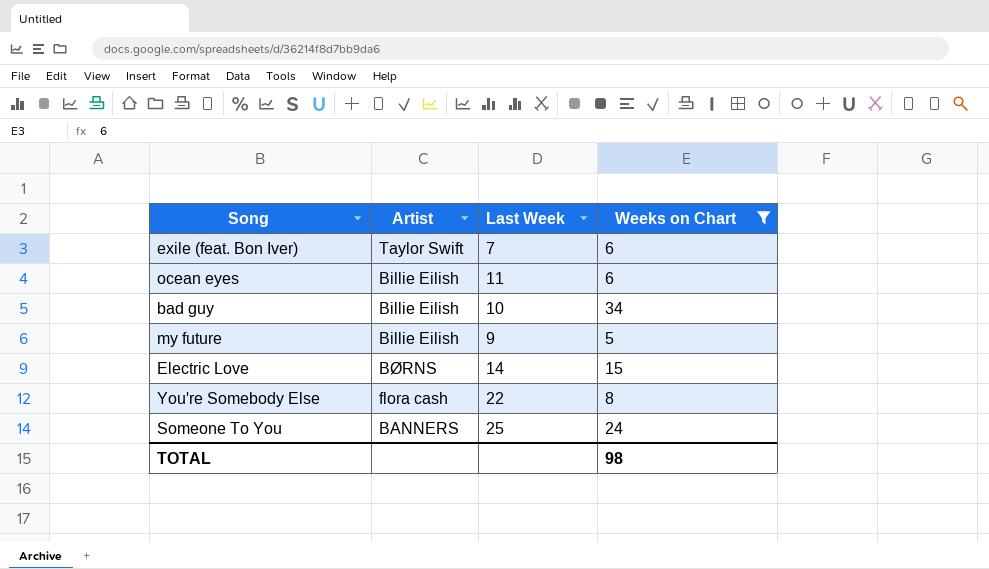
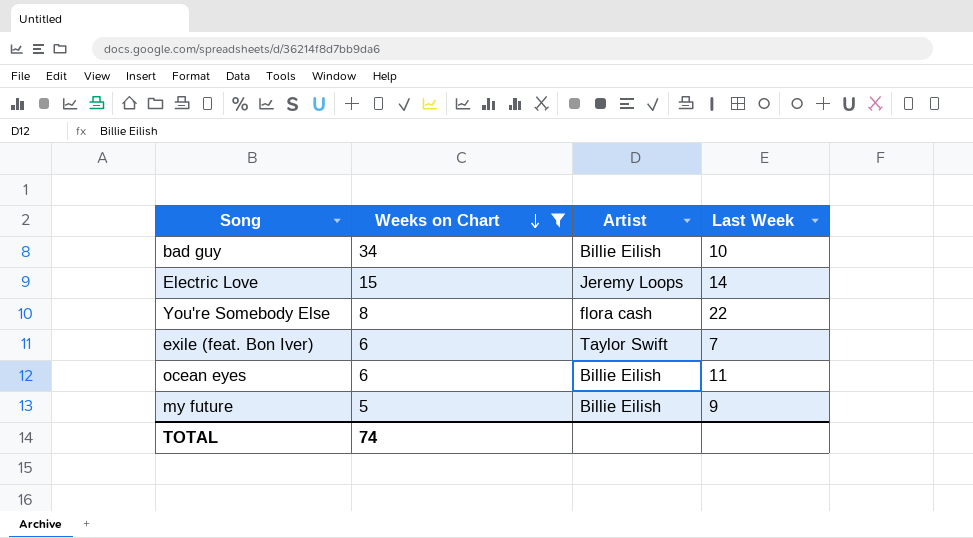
row order: none -> Weeks on Chart descending
column Weeks on Chart | position: 4 -> 2
row Someone To You: BANNERS | 25 | 24 -> none
Electric Love | Artist: BØRNS -> Jeremy Loops
TOTAL | Weeks on Chart: 98 -> 74

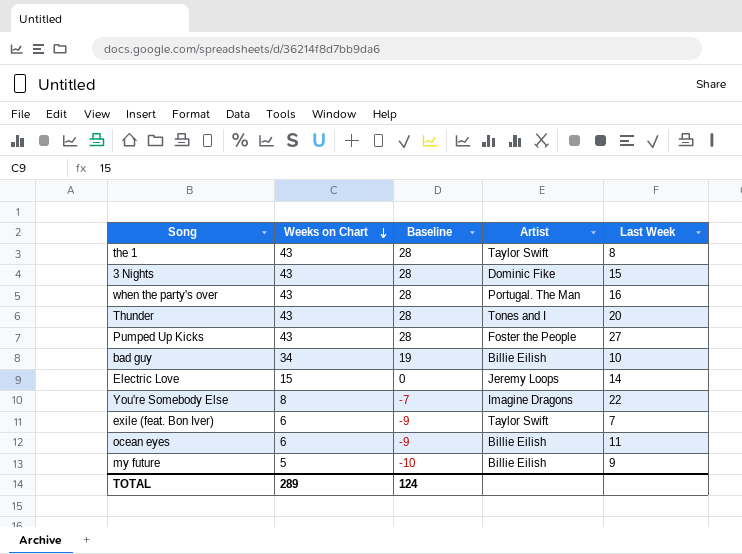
filter: Weeks on Chart != 43 -> none
column Baseline | formula: none -> [Weeks on Chart] - 15
You're Somebody Else | Artist: flora cash -> Imagine Dragons
TOTAL | Weeks on Chart: 74 -> 289

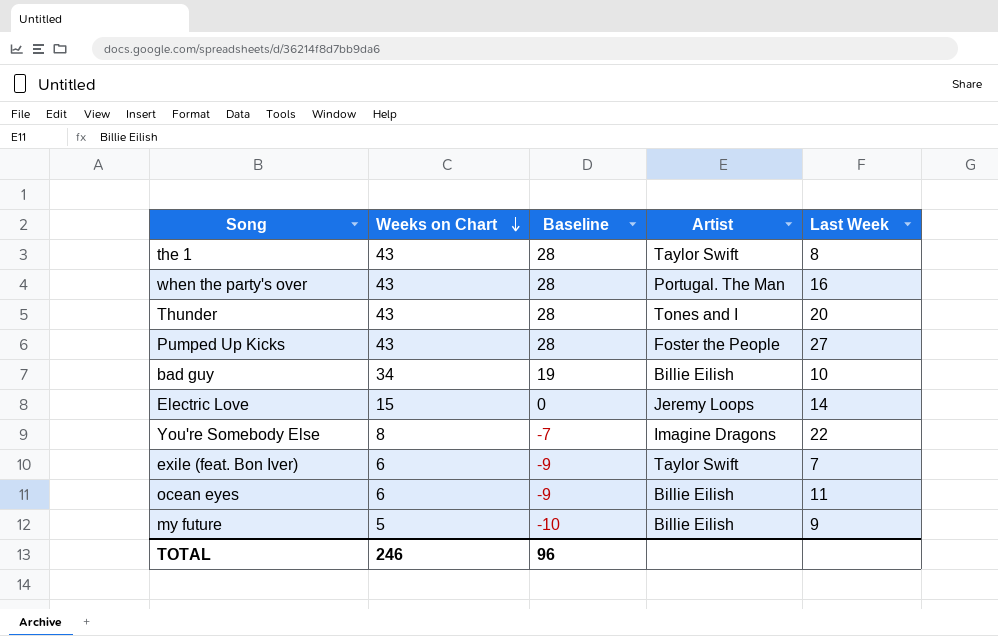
row 3 Nights: 43 | 28 | Dominic Fike | 15 -> none
TOTAL | Weeks on Chart: 289 -> 246
TOTAL | Baseline: 124 -> 96

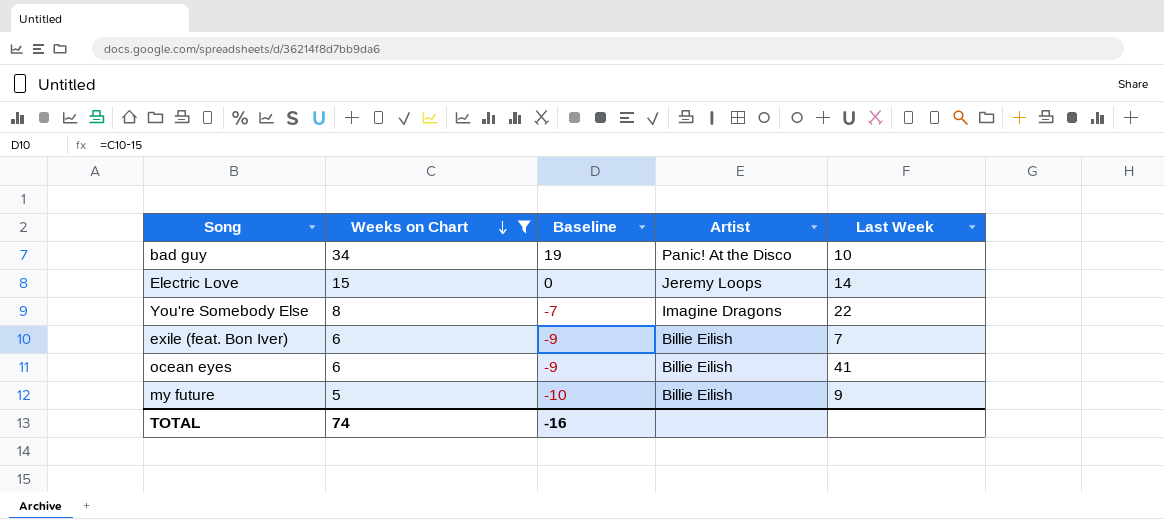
filter: none -> Weeks on Chart != 43
bad guy | Artist: Billie Eilish -> Panic! At the Disco
exile (feat. Bon Iver) | Artist: Taylor Swift -> Billie Eilish
ocean eyes | Last Week: 11 -> 41
TOTAL | Weeks on Chart: 246 -> 74
TOTAL | Baseline: 96 -> -16

